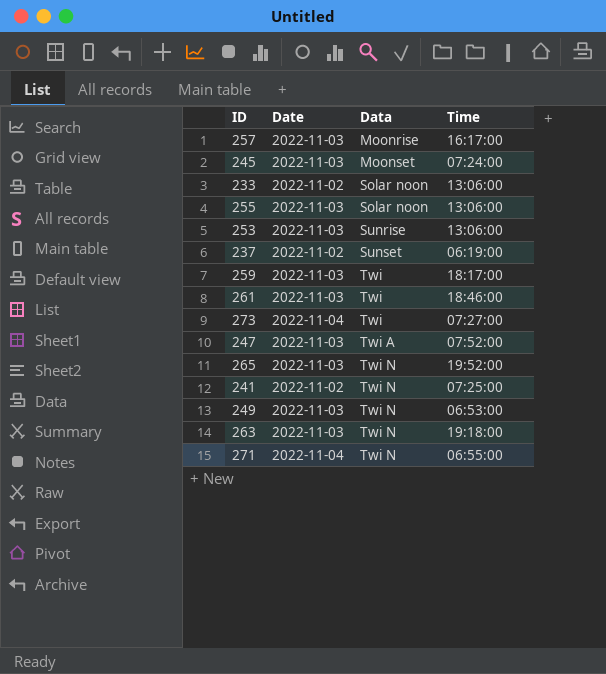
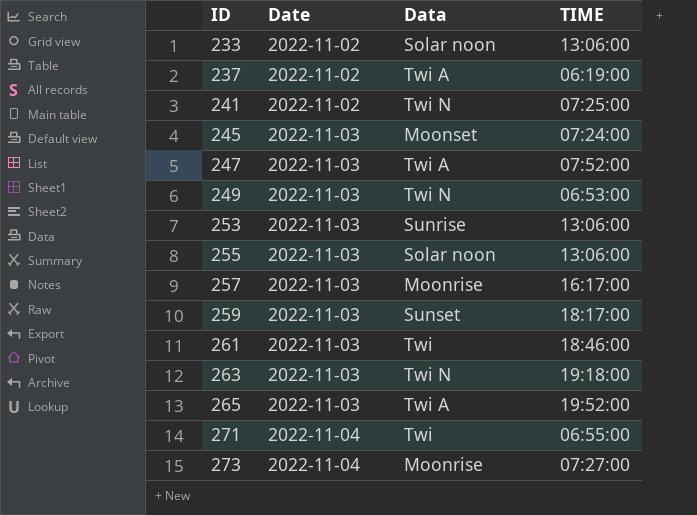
row order: Data ascending -> ID ascending
column name: Time -> TIME
237 | Data: Sunset -> Twi A
259 | Data: Twi -> Sunset
265 | Data: Twi N -> Twi A
271 | Data: Twi N -> Twi
273 | Data: Twi -> Moonrise

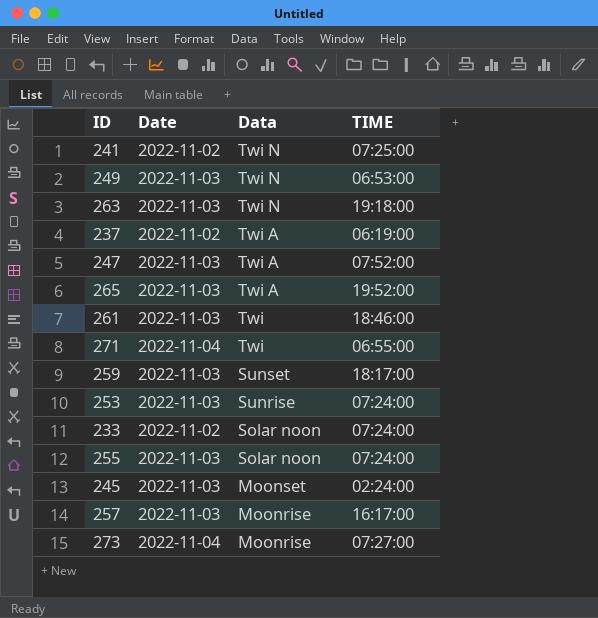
row order: ID ascending -> Data descending
253 | TIME: 13:06:00 -> 07:24:00
233 | TIME: 13:06:00 -> 07:24:00
255 | TIME: 13:06:00 -> 07:24:00
245 | TIME: 07:24:00 -> 02:24:00

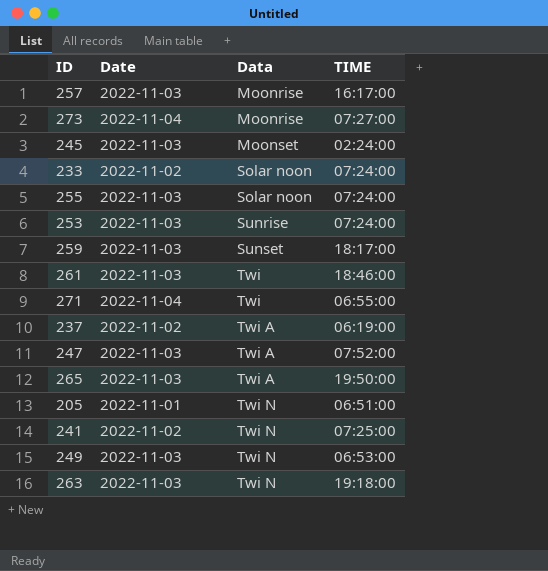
row order: Data descending -> Data ascending
265 | TIME: 19:52:00 -> 19:50:00
row 205: none -> 2022-11-01 | Twi N | 06:51:00

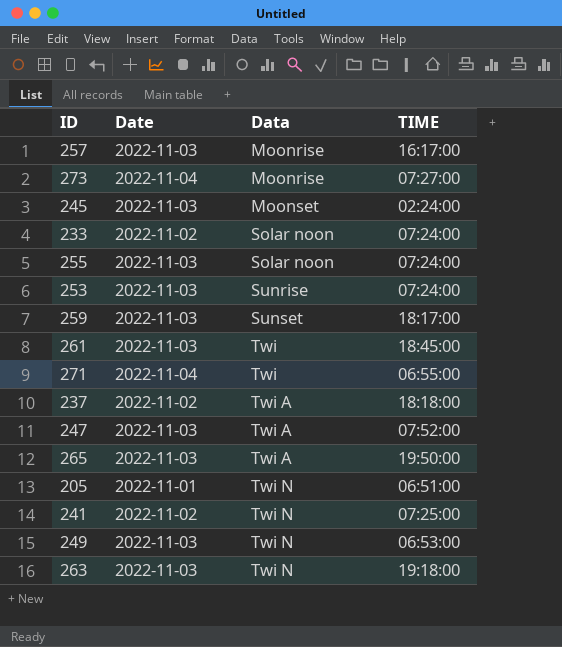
261 | TIME: 18:46:00 -> 18:45:00
237 | TIME: 06:19:00 -> 18:18:00

